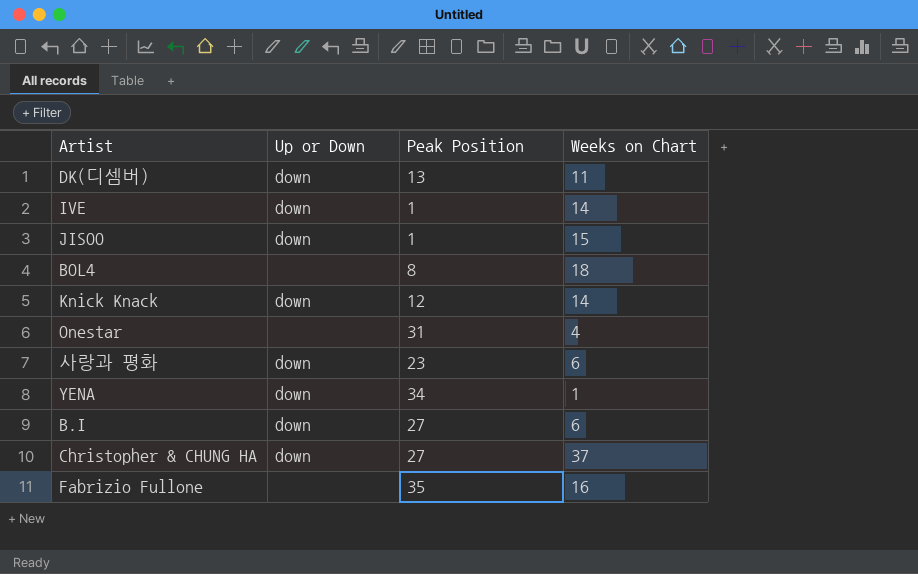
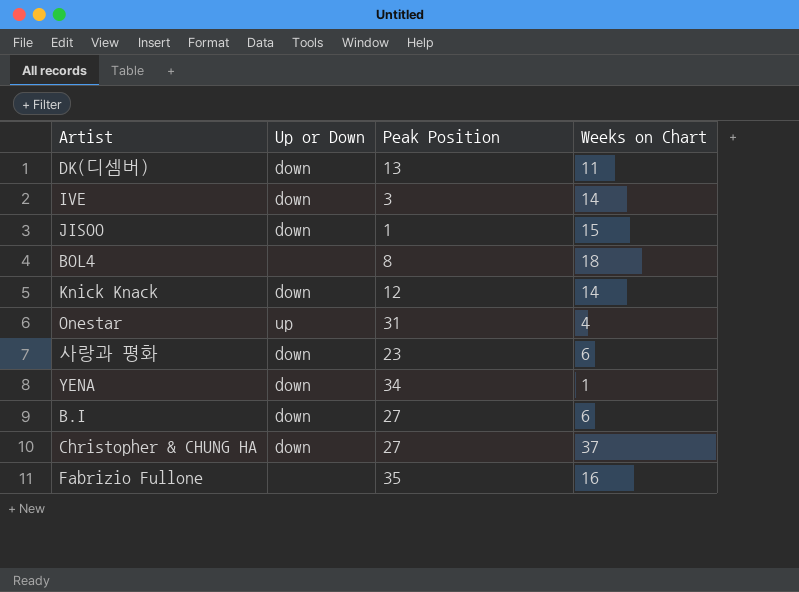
IVE | Peak Position: 1 -> 3
Onestar | Up or Down: none -> up

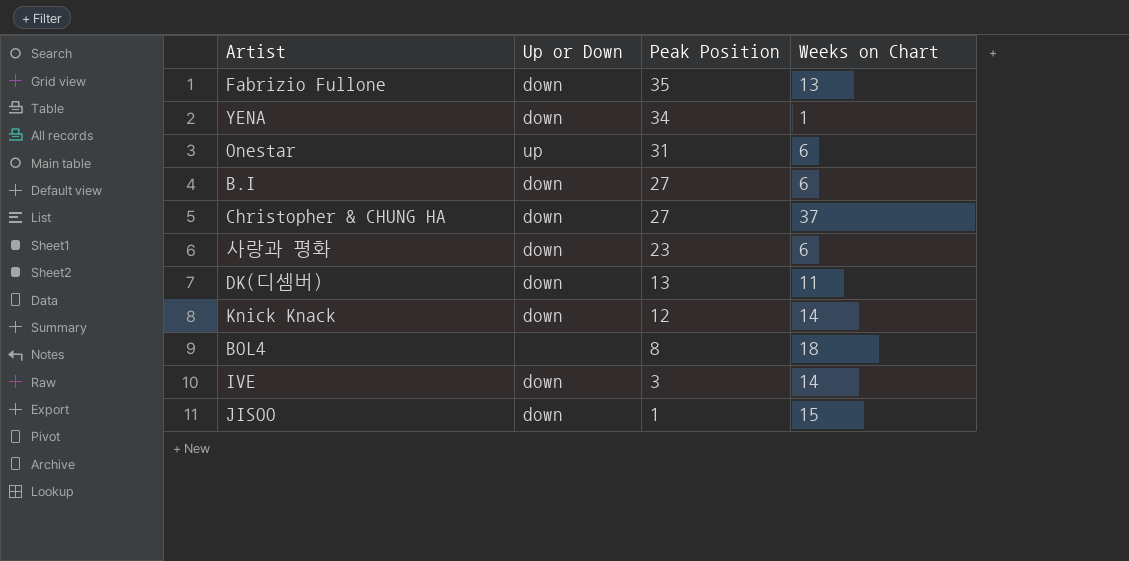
row order: none -> Peak Position descending
Fabrizio Fullone | Up or Down: none -> down
Fabrizio Fullone | Weeks on Chart: 16 -> 13
Onestar | Weeks on Chart: 4 -> 6

